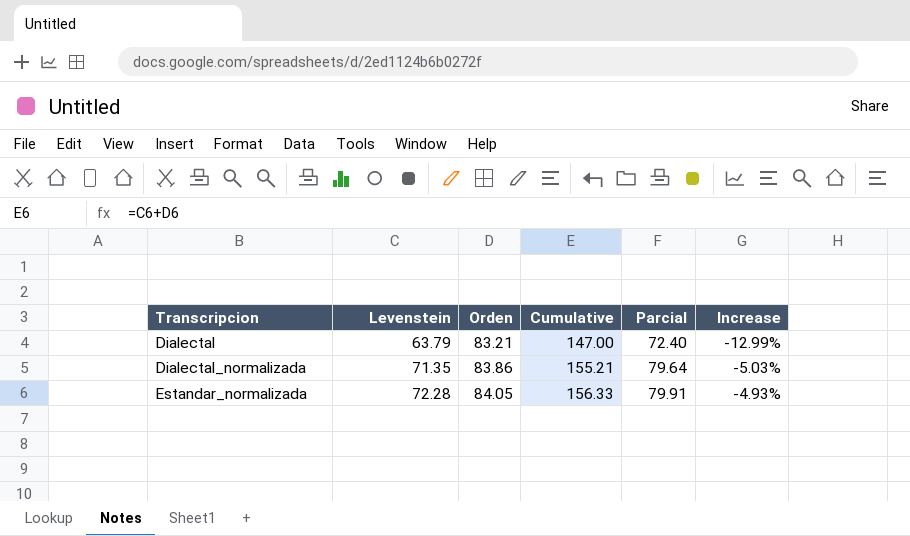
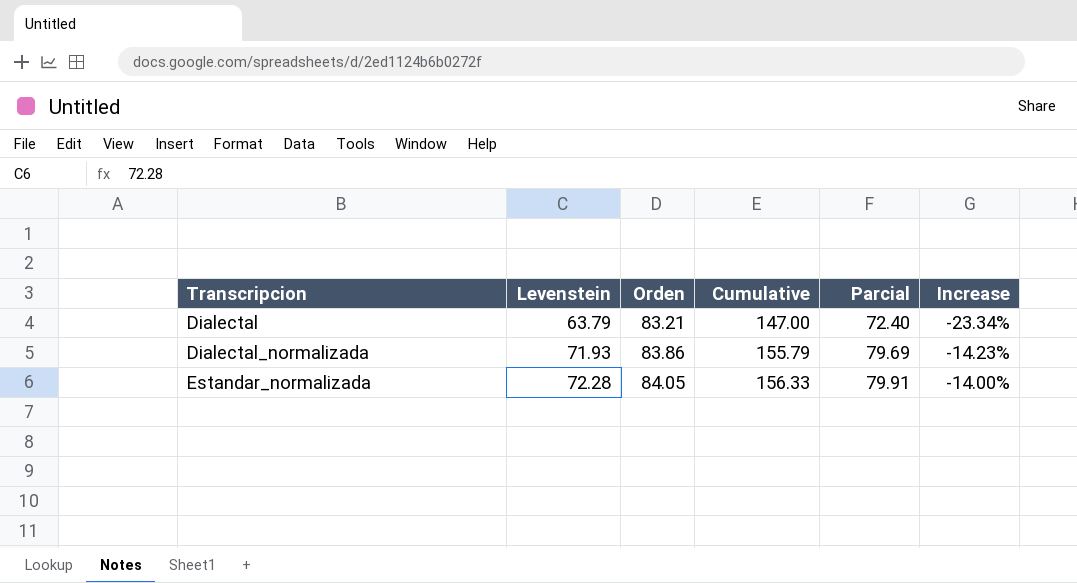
column Increase | formula: ([Parcial] - [Orden]) / [Orden] -> ([Levenstein] - [Orden]) / [Orden]
Dialectal_normalizada | Levenstein: 71.35 -> 71.93
Dialectal_normalizada | Cumulative: 155.21 -> 155.79
Dialectal_normalizada | Parcial: 79.64 -> 79.69

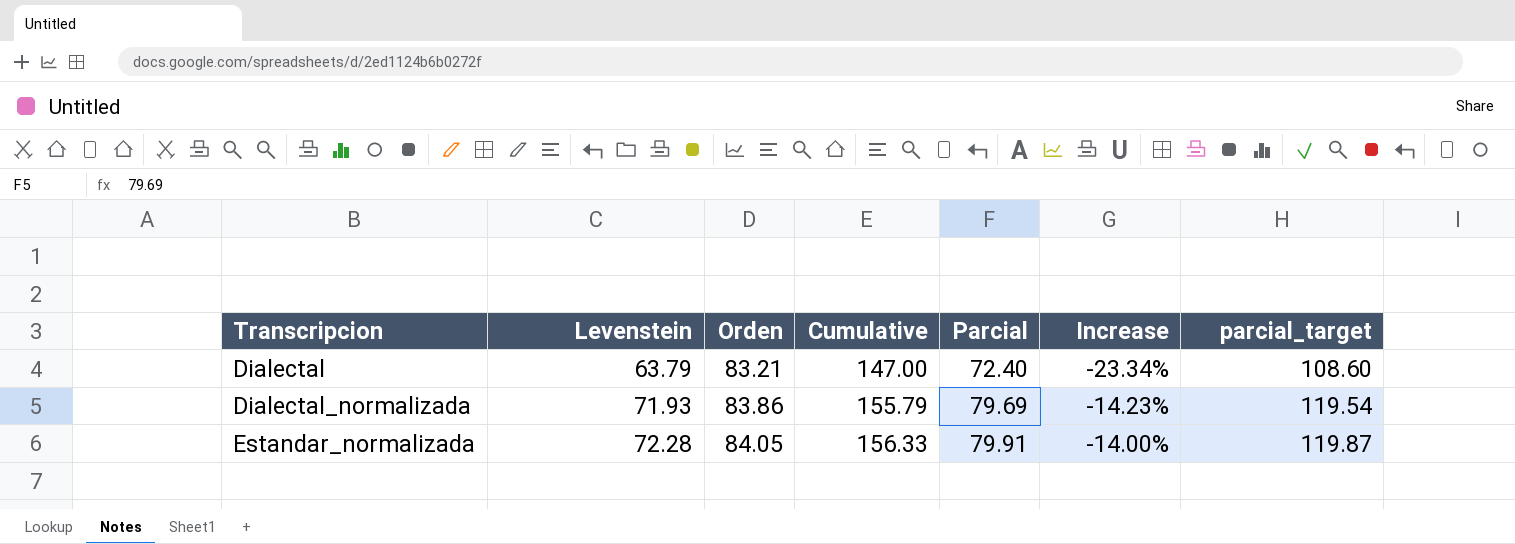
column parcial_target | formula: none -> [Parcial] * 1.5

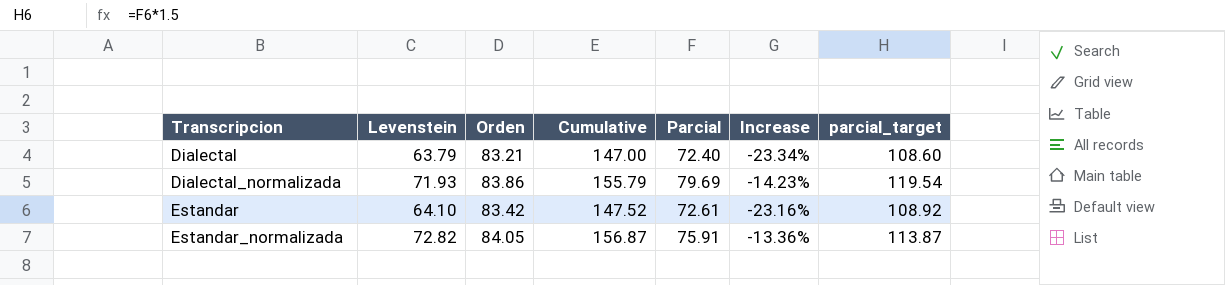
row Estandar: none -> 64.10 | 83.42 | 147.52 | 72.61 | -23.16% | 108.92
Estandar_normalizada | Levenstein: 72.28 -> 72.82
Estandar_normalizada | Cumulative: 156.33 -> 156.87
Estandar_normalizada | Parcial: 79.91 -> 75.91
Estandar_normalizada | Increase: -14.00% -> -13.36%
Estandar_normalizada | parcial_target: 119.87 -> 113.87

